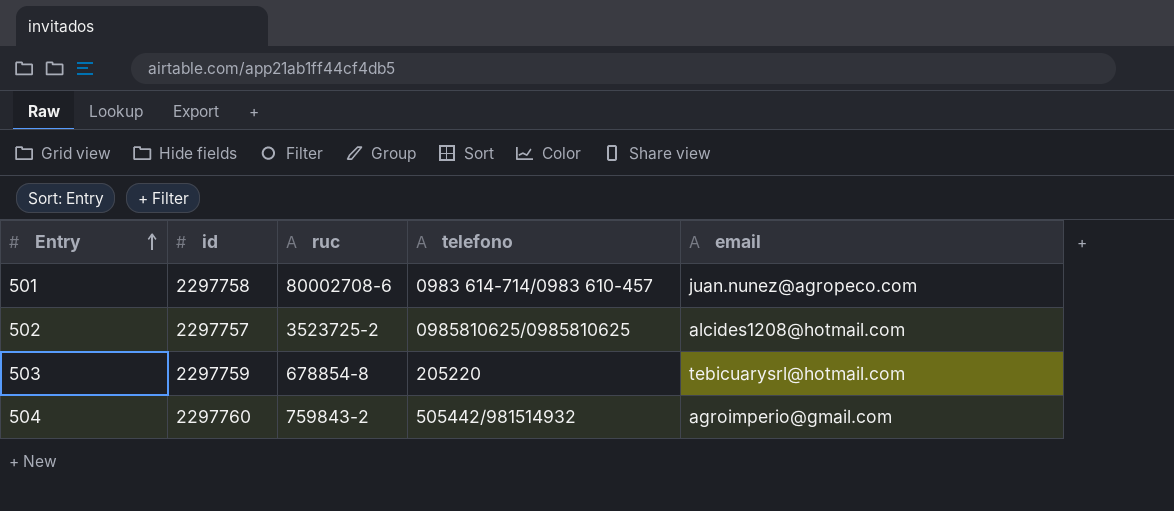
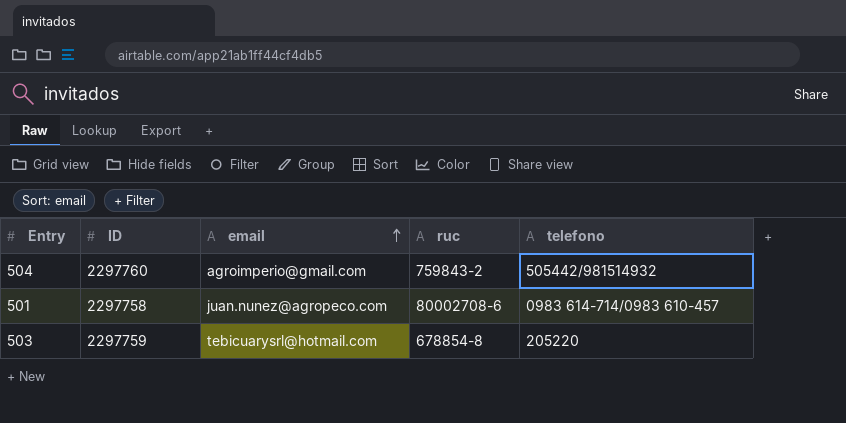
row order: Entry ascending -> email ascending
column name: id -> ID
column email | position: 5 -> 3
row 502: 2297757 | 3523725-2 | 0985810625/0985810625 | alcides1208@hotmail.com -> none

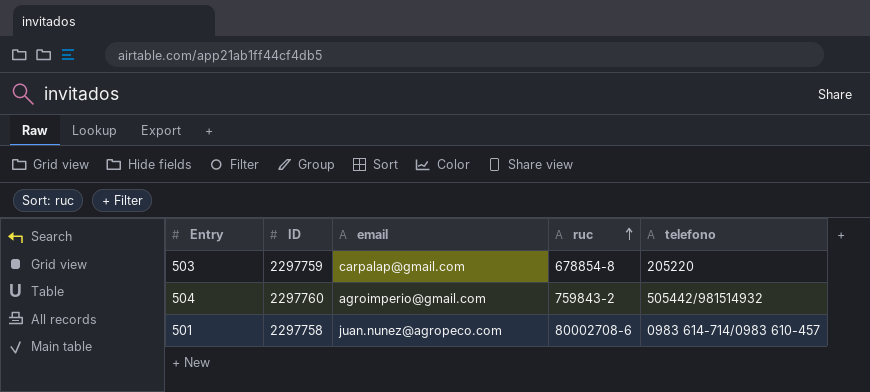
row order: email ascending -> ruc ascending
503 | email: tebicuarysrl@hotmail.com -> carpalap@gmail.com

